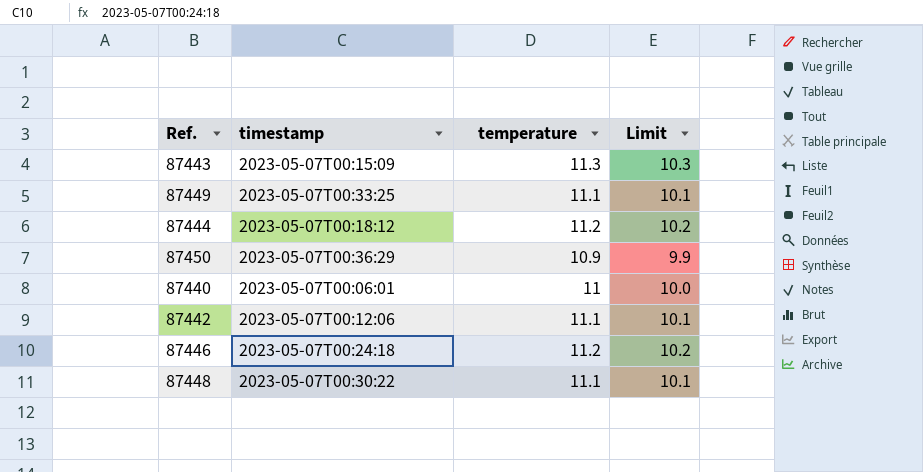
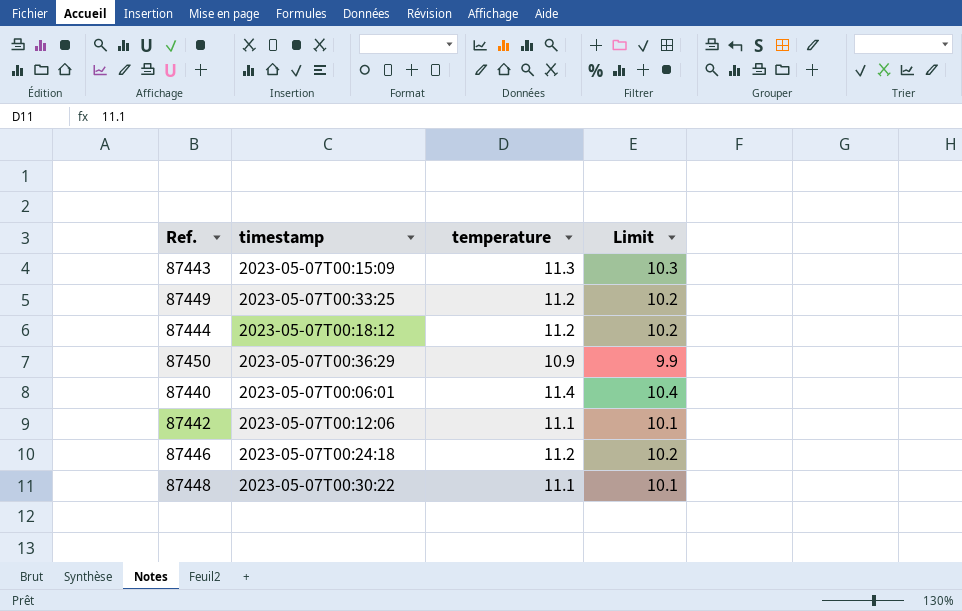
87449 | temperature: 11.1 -> 11.2
87449 | Limit: 10.1 -> 10.2
87440 | temperature: 11 -> 11.4
87440 | Limit: 10.0 -> 10.4

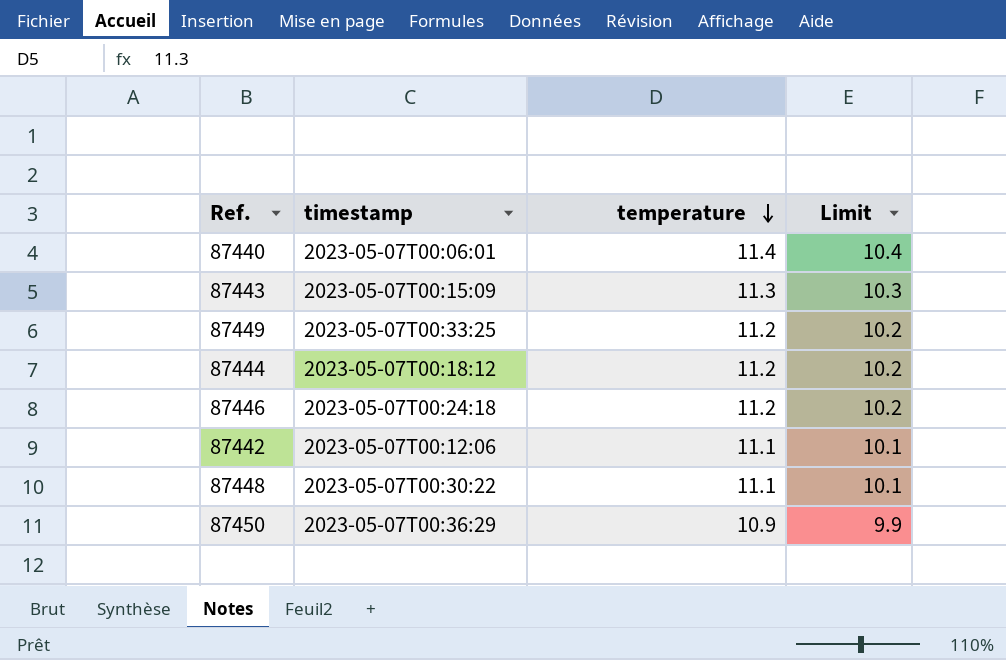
row order: none -> temperature descending

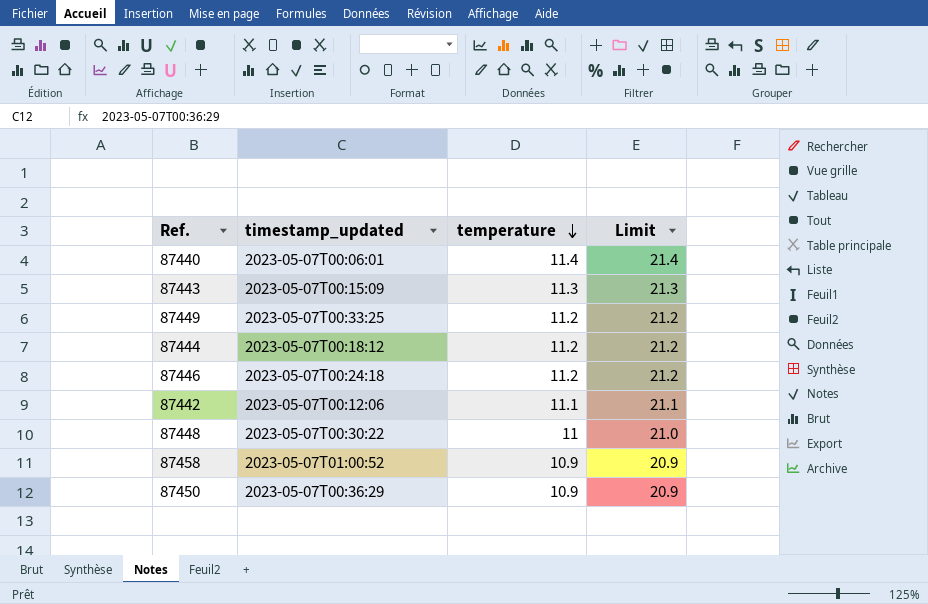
column name: timestamp -> timestamp_updated
column Limit | formula: [temperature] - 1 -> [temperature] + 10
87448 | temperature: 11.1 -> 11
row 87458: none -> 2023-05-07T01:00:52 | 10.9 | 20.9

